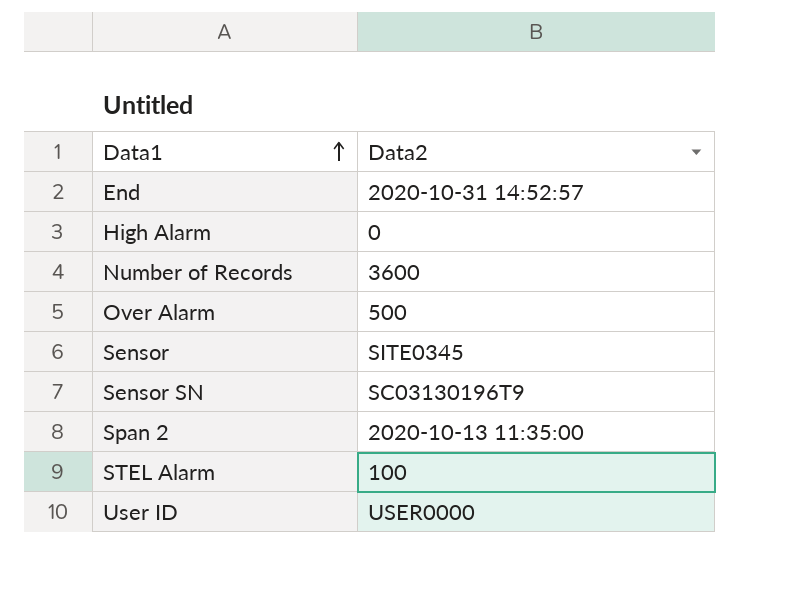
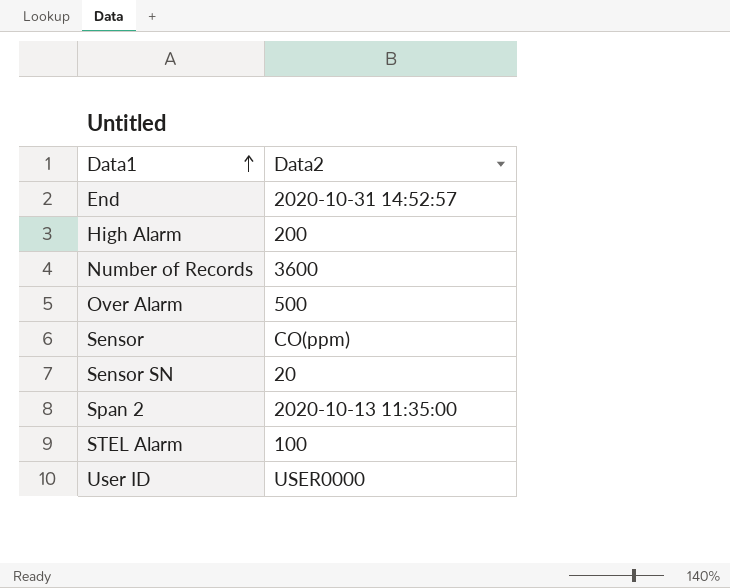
High Alarm | Data2: 0 -> 200
Sensor | Data2: SITE0345 -> CO(ppm)
Sensor SN | Data2: SC03130196T9 -> 20

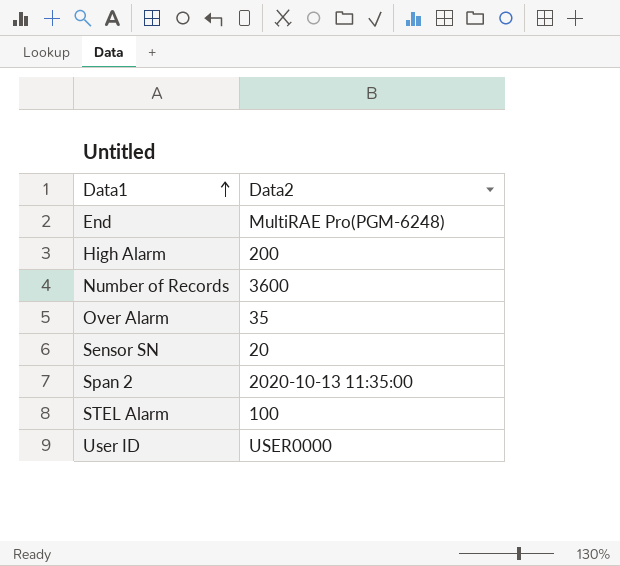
row Sensor: CO(ppm) -> none
End | Data2: 2020-10-31 14:52:57 -> MultiRAE Pro(PGM-6248)
Over Alarm | Data2: 500 -> 35

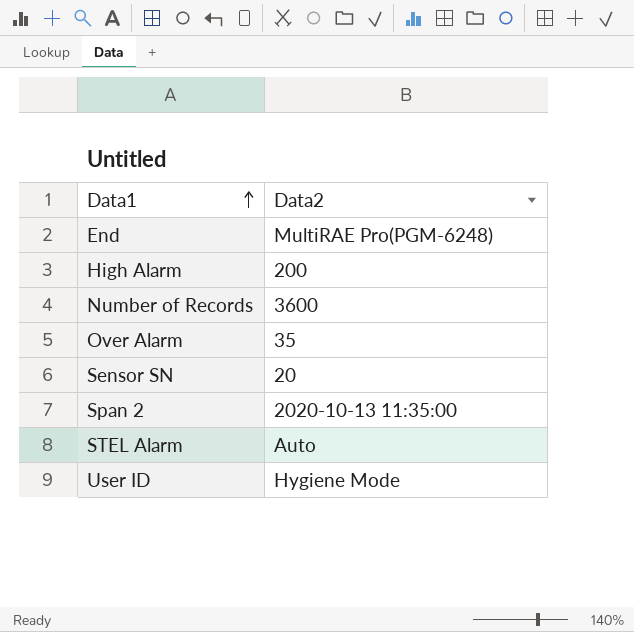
STEL Alarm | Data2: 100 -> Auto
User ID | Data2: USER0000 -> Hygiene Mode

